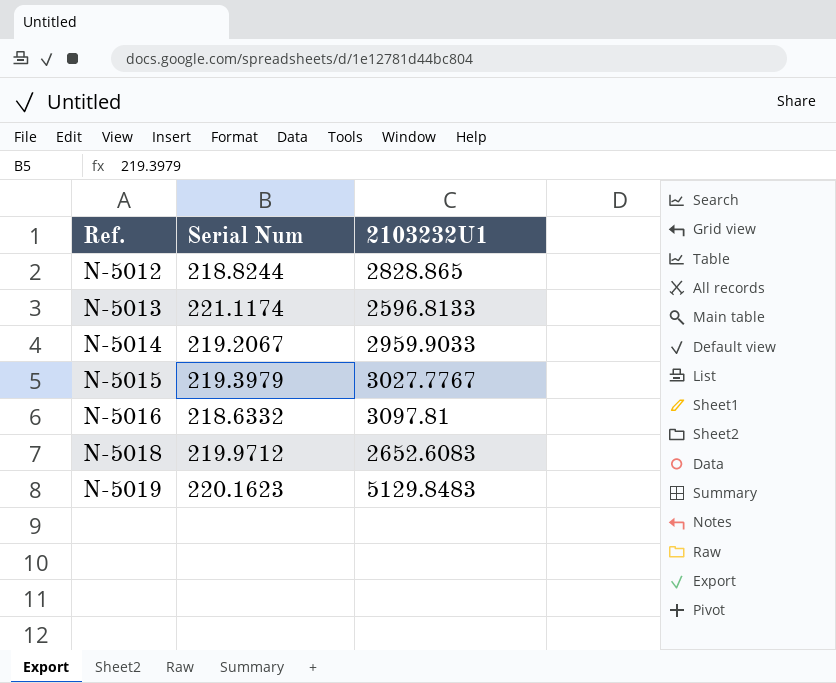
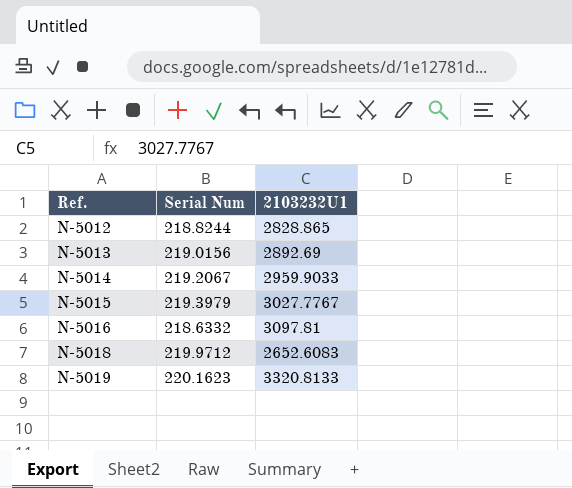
N-5013 | Serial Num: 221.1174 -> 219.0156
N-5013 | 2103232U1: 2596.8133 -> 2892.69
N-5019 | 2103232U1: 5129.8483 -> 3320.8133

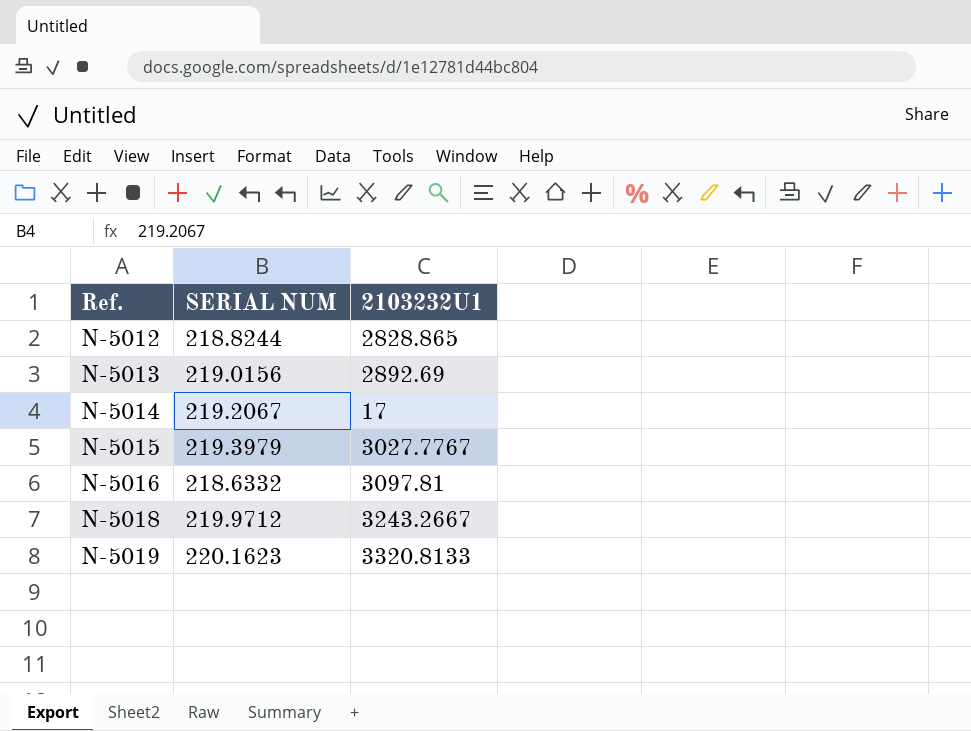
column name: Serial Num -> SERIAL NUM
N-5014 | 2103232U1: 2959.9033 -> 17
N-5018 | 2103232U1: 2652.6083 -> 3243.2667

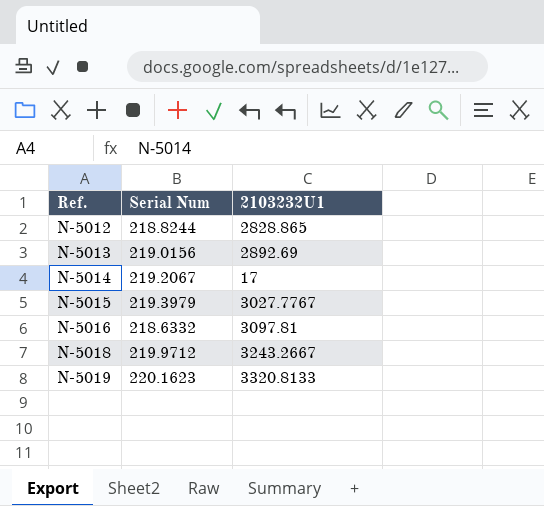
column name: SERIAL NUM -> Serial Num

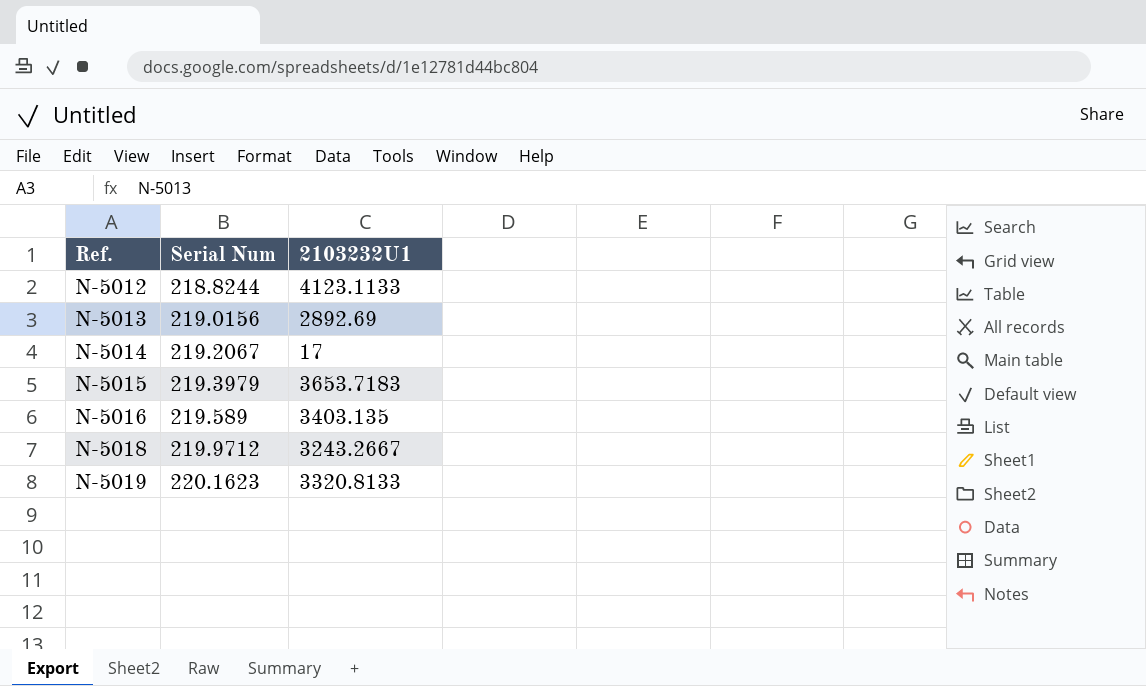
N-5012 | 2103232U1: 2828.865 -> 4123.1133
N-5015 | 2103232U1: 3027.7767 -> 3653.7183
N-5016 | Serial Num: 218.6332 -> 219.589
N-5016 | 2103232U1: 3097.81 -> 3403.135

